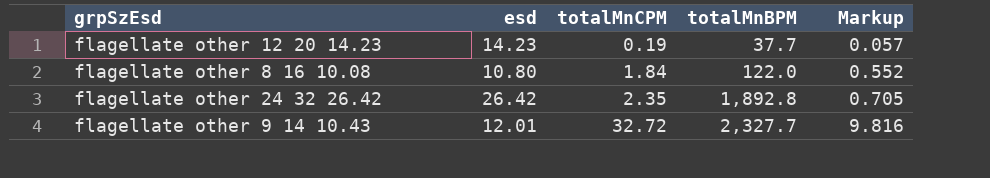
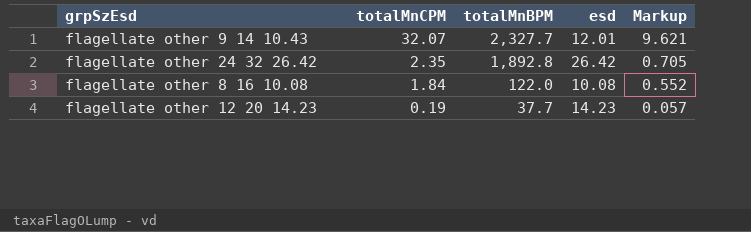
row order: totalMnCPM ascending -> totalMnCPM descending
column esd | position: 2 -> 4
flagellate other 9 14 10.43 | totalMnCPM: 32.72 -> 32.07
flagellate other 9 14 10.43 | Markup: 9.816 -> 9.621
flagellate other 8 16 10.08 | esd: 10.80 -> 10.08

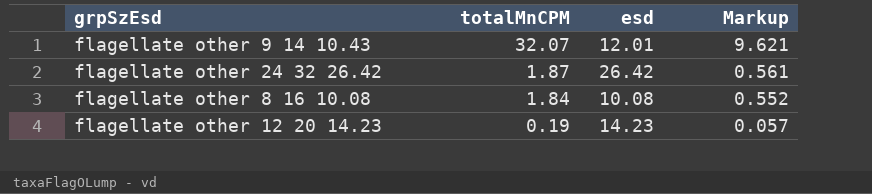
column totalMnBPM | position: 3 -> none
flagellate other 24 32 26.42 | totalMnCPM: 2.35 -> 1.87
flagellate other 24 32 26.42 | Markup: 0.705 -> 0.561

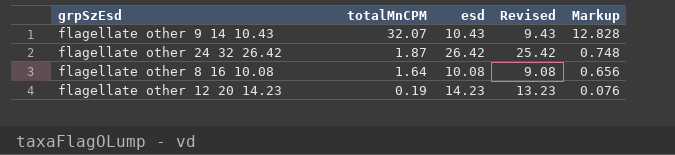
column Revised | formula: none -> [esd] - 1
column Markup | formula: [totalMnCPM] * 0.3 -> [totalMnCPM] * 0.4
flagellate other 9 14 10.43 | esd: 12.01 -> 10.43
flagellate other 8 16 10.08 | totalMnCPM: 1.84 -> 1.64

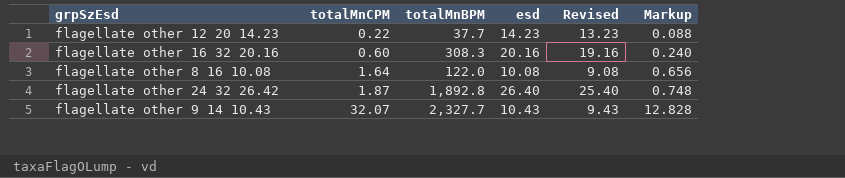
row order: totalMnCPM descending -> totalMnCPM ascending
column totalMnBPM | position: none -> 3
flagellate other 12 20 14.23 | totalMnCPM: 0.19 -> 0.22
flagellate other 12 20 14.23 | Markup: 0.076 -> 0.088
row flagellate other 16 32 20.16: none -> 0.60 | 308.3 | 20.16 | 19.16 | 0.240
flagellate other 24 32 26.42 | esd: 26.42 -> 26.40
flagellate other 24 32 26.42 | Revised: 25.42 -> 25.40

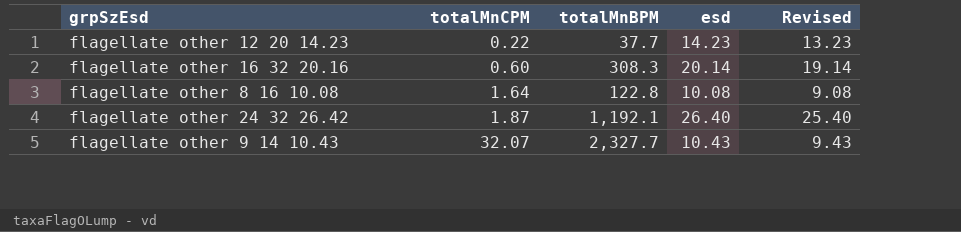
column Markup | formula: [totalMnCPM] * 0.4 -> none
flagellate other 16 32 20.16 | esd: 20.16 -> 20.14
flagellate other 16 32 20.16 | Revised: 19.16 -> 19.14
flagellate other 8 16 10.08 | totalMnBPM: 122.0 -> 122.8
flagellate other 24 32 26.42 | totalMnBPM: 1,892.8 -> 1,192.1

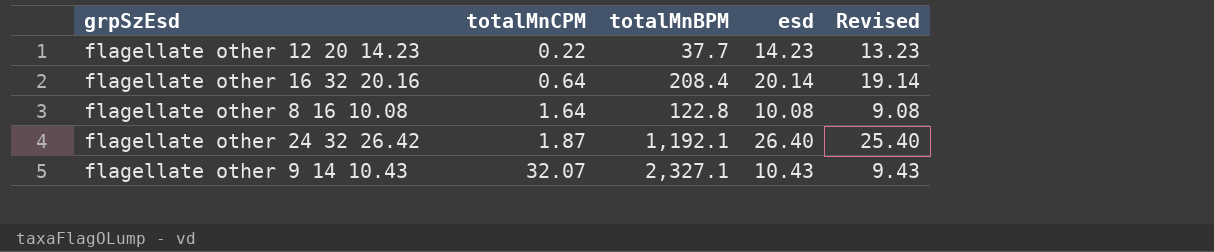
flagellate other 16 32 20.16 | totalMnCPM: 0.60 -> 0.64
flagellate other 16 32 20.16 | totalMnBPM: 308.3 -> 208.4
flagellate other 9 14 10.43 | totalMnBPM: 2,327.7 -> 2,327.1

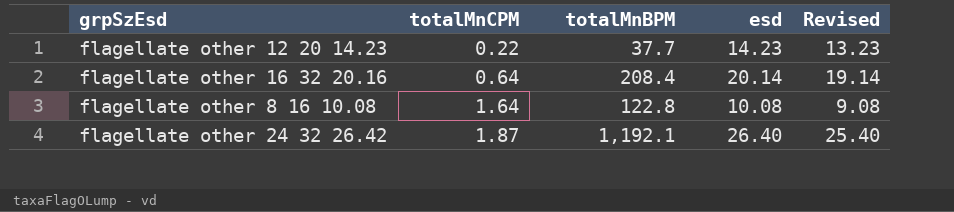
row flagellate other 9 14 10.43: 32.07 | 2,327.1 | 10.43 | 9.43 -> none

